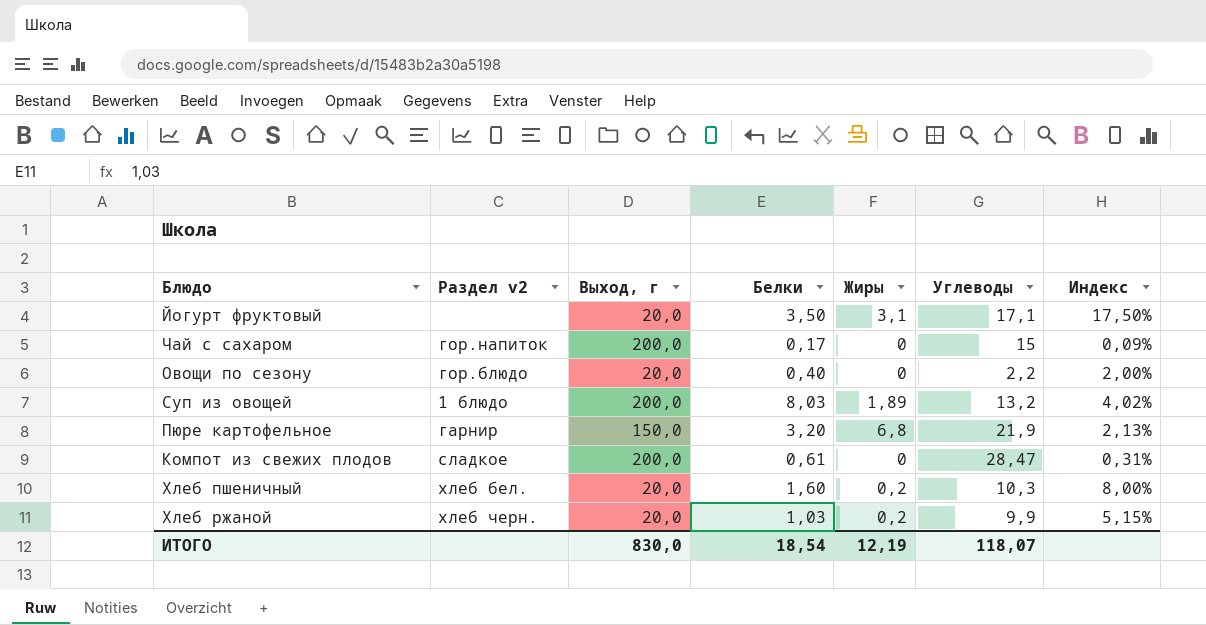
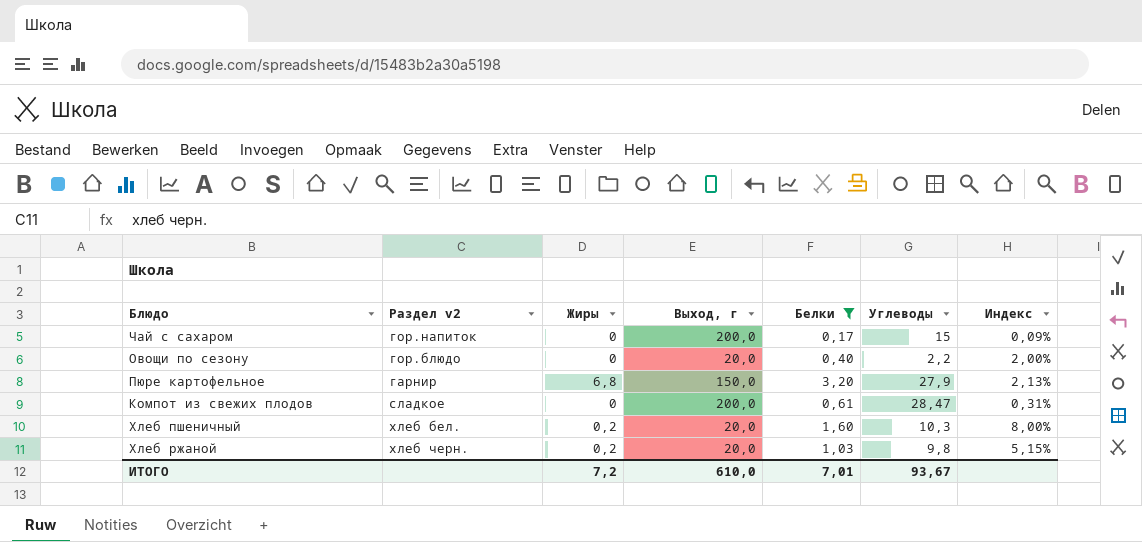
filter: none -> Белки <= 3,20
column Жиры | position: 5 -> 3
Пюре картофельное | Углеводы: 21,9 -> 27,9
Хлеб ржаной | Углеводы: 9,9 -> 9,8
ИТОГО | Жиры: 12,19 -> 7,2
ИТОГО | Выход, г: 830,0 -> 610,0
ИТОГО | Белки: 18,54 -> 7,01
ИТОГО | Углеводы: 118,07 -> 93,67

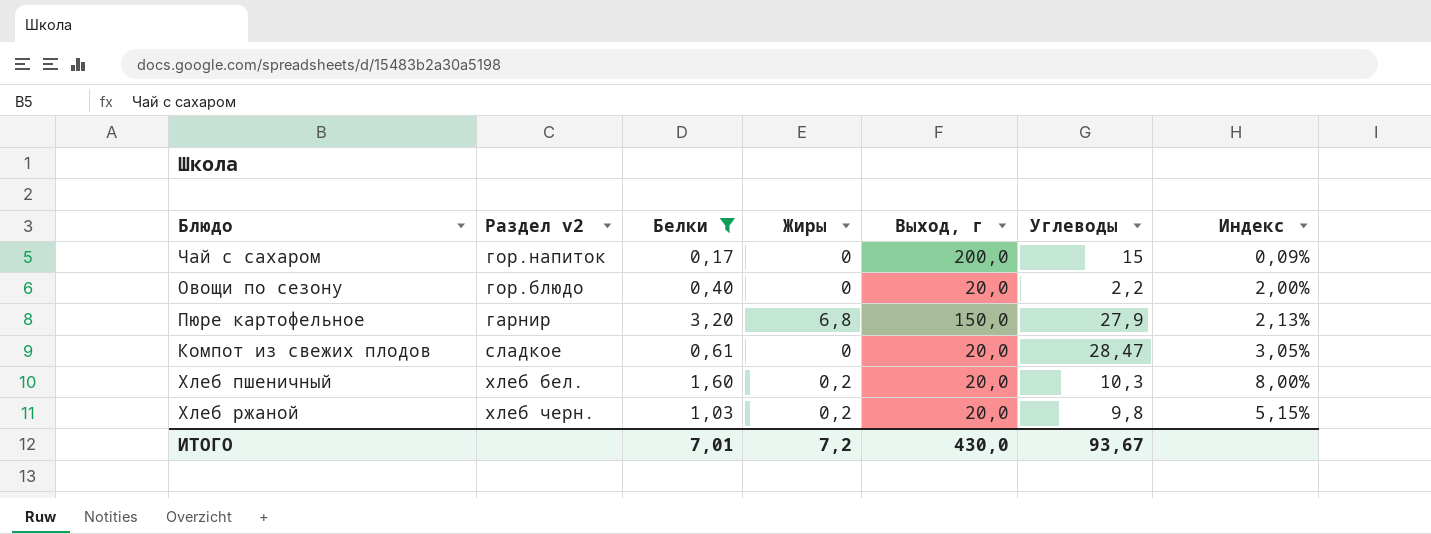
column Белки | position: 5 -> 3
Компот из свежих плодов | Выход, г: 200,0 -> 20,0
Компот из свежих плодов | Индекс: 0,31% -> 3,05%
ИТОГО | Выход, г: 610,0 -> 430,0

